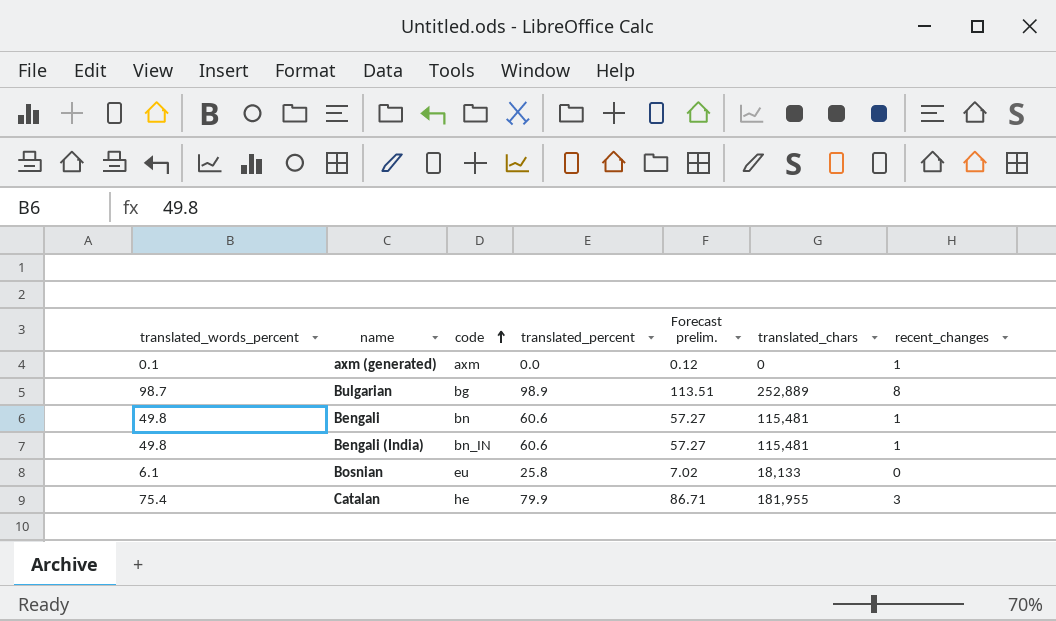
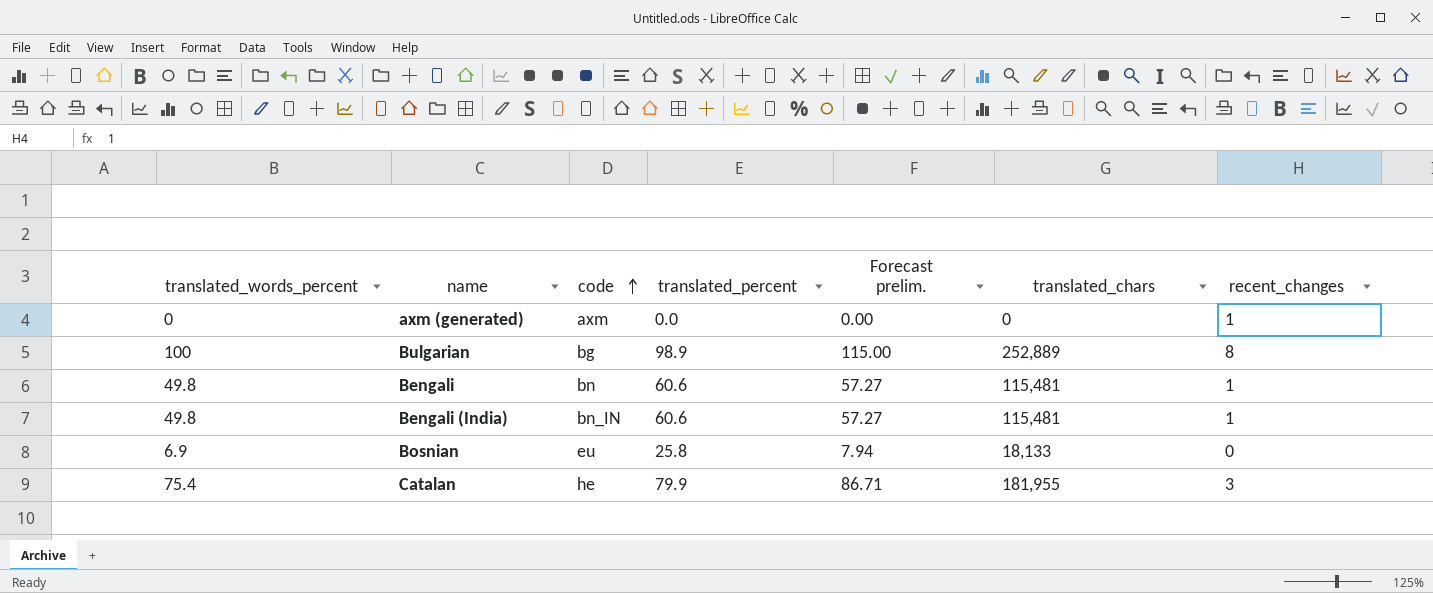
axm (generated) | translated_words_percent: 0.1 -> 0
axm (generated) | Forecast prelim.: 0.12 -> 0.00
Bulgarian | translated_words_percent: 98.7 -> 100
Bulgarian | Forecast prelim.: 113.51 -> 115.00
Bosnian | translated_words_percent: 6.1 -> 6.9
Bosnian | Forecast prelim.: 7.02 -> 7.94

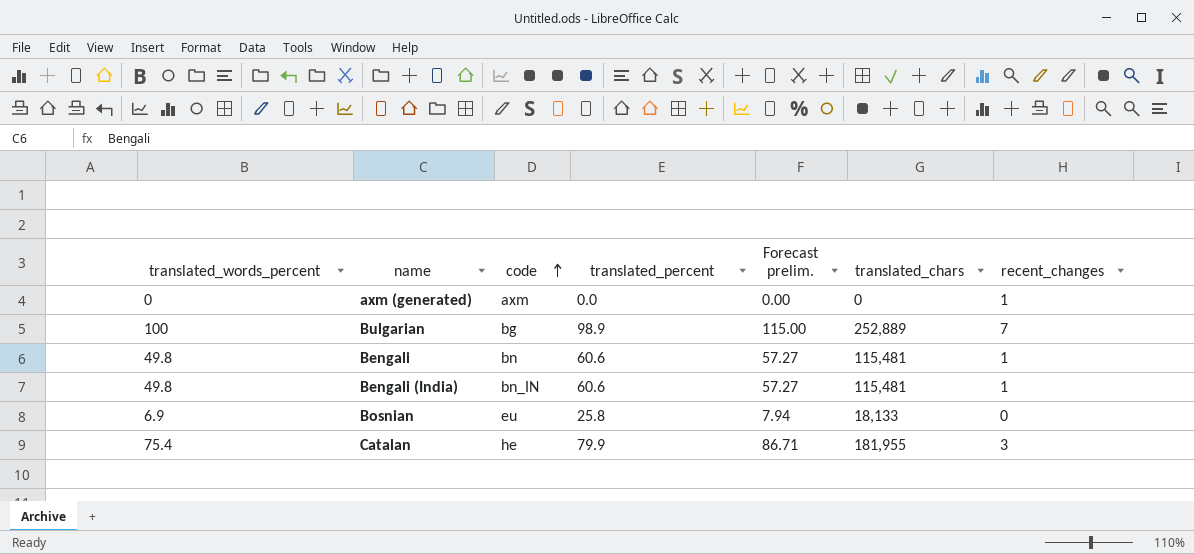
Bulgarian | recent_changes: 8 -> 7

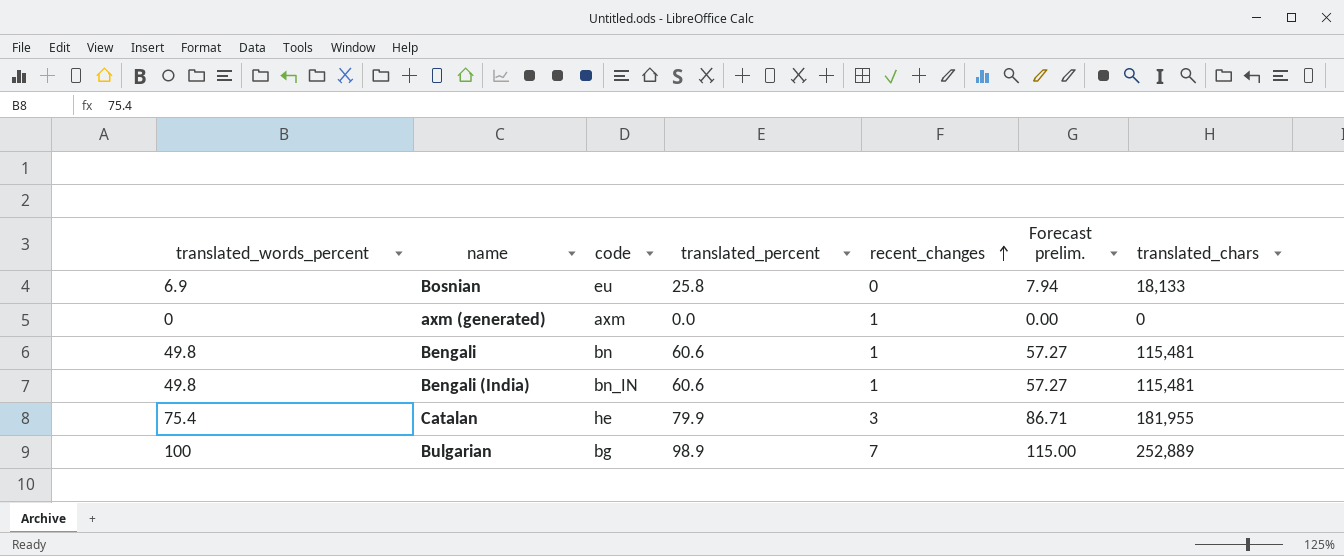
row order: code ascending -> recent_changes ascending
column recent_changes | position: 7 -> 5

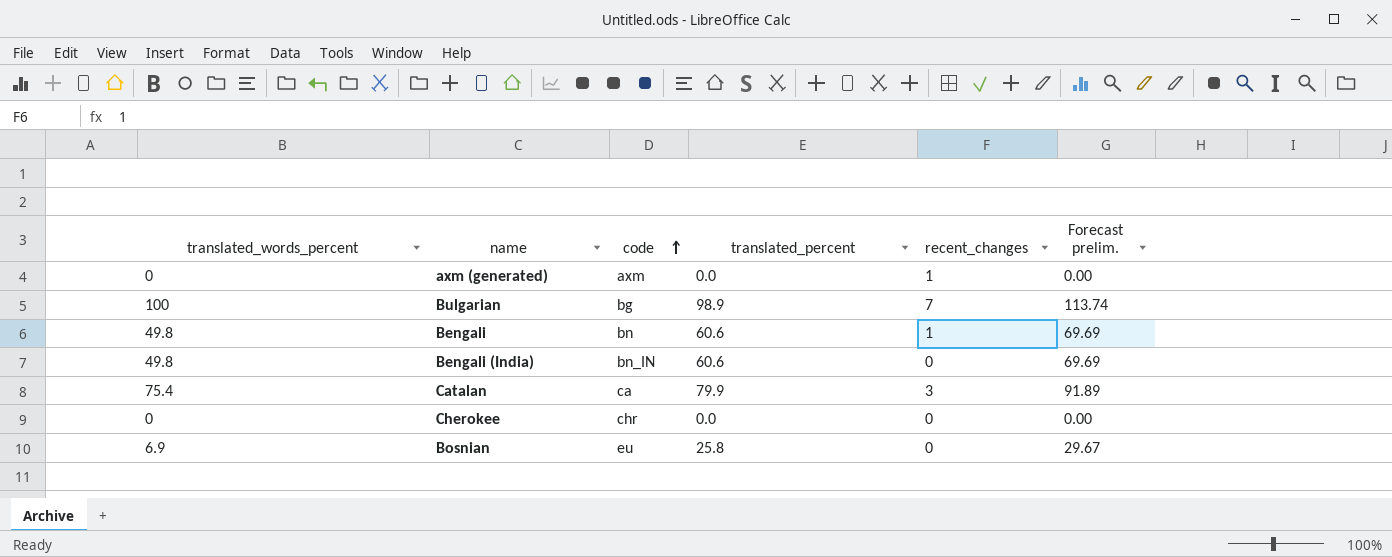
row order: recent_changes ascending -> code ascending
column translated_chars | position: 7 -> none
column Forecast prelim. | formula: [translated_words_percent] * 1.15 -> [translated_percent] * 1.15
Bengali (India) | recent_changes: 1 -> 0
Catalan | code: he -> ca
row Cherokee: none -> 0 | chr | 0.0 | 0 | 0.00

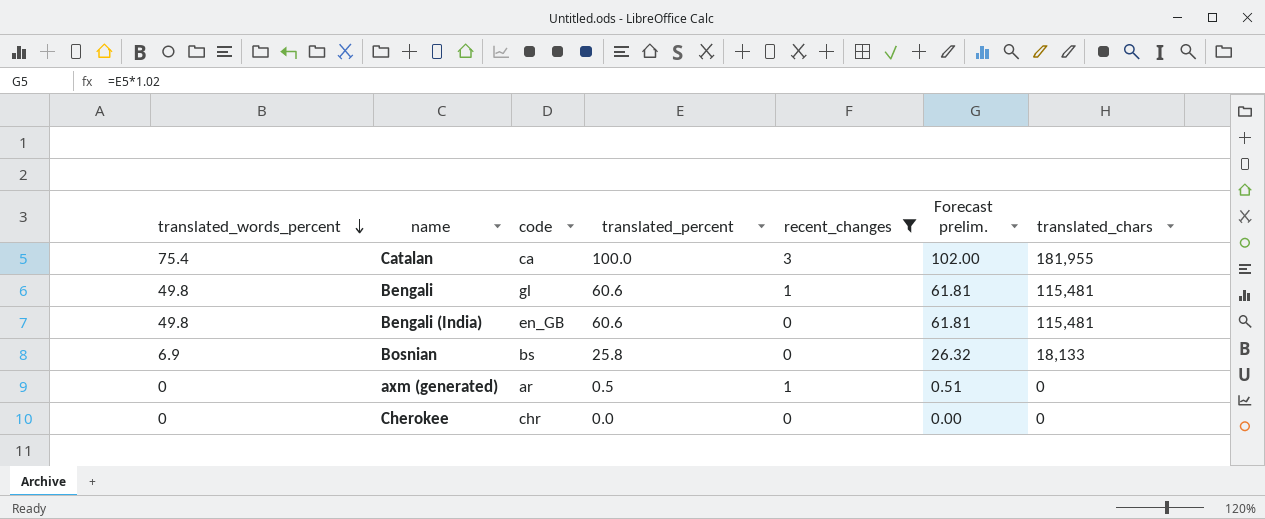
filter: none -> recent_changes != 7
row order: code ascending -> translated_words_percent descending
column Forecast prelim. | formula: [translated_percent] * 1.15 -> [translated_percent] * 1.02
column translated_chars | position: none -> 7
Catalan | translated_percent: 79.9 -> 100.0
Bengali | code: bn -> gl
Bengali (India) | code: bn_IN -> en_GB
Bosnian | code: eu -> bs
axm (generated) | code: axm -> ar
axm (generated) | translated_percent: 0.0 -> 0.5

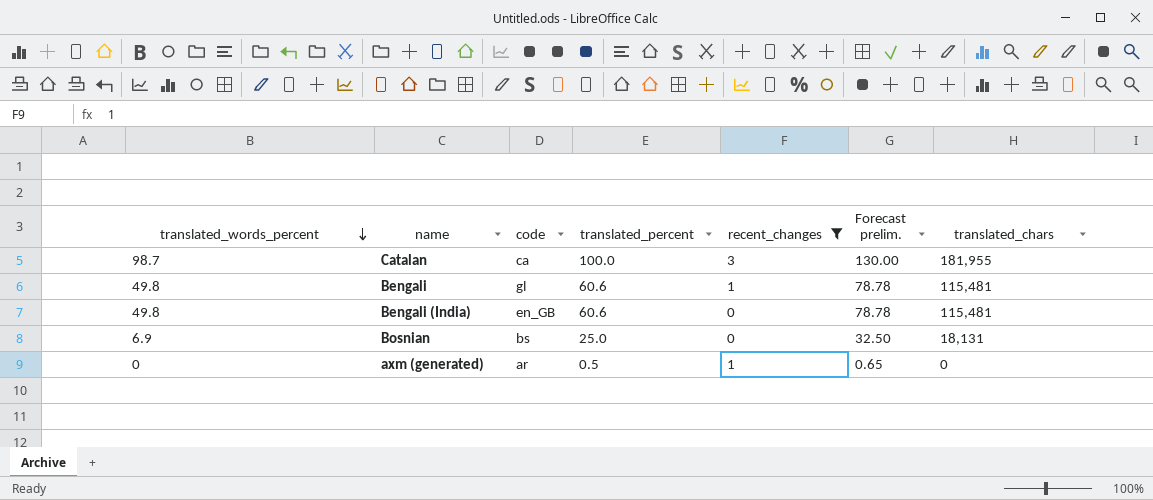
column Forecast prelim. | formula: [translated_percent] * 1.02 -> [translated_percent] * 1.3
row Cherokee: 0 | chr | 0.0 | 0 | 0.00 | 0 -> none
Catalan | translated_words_percent: 75.4 -> 98.7
Bosnian | translated_percent: 25.8 -> 25.0
Bosnian | translated_chars: 18,133 -> 18,131

